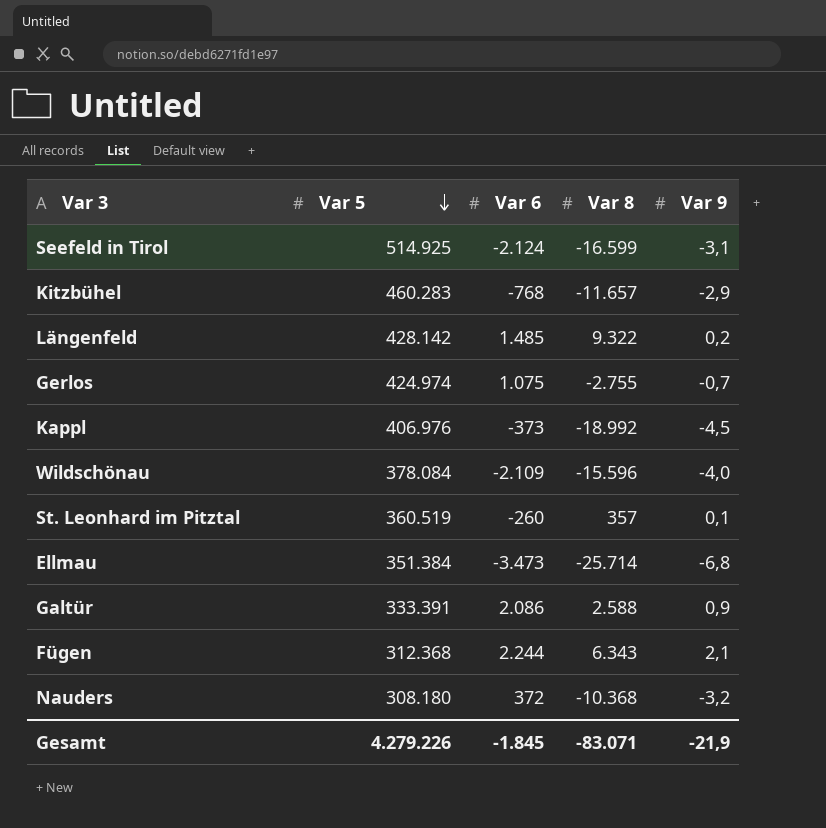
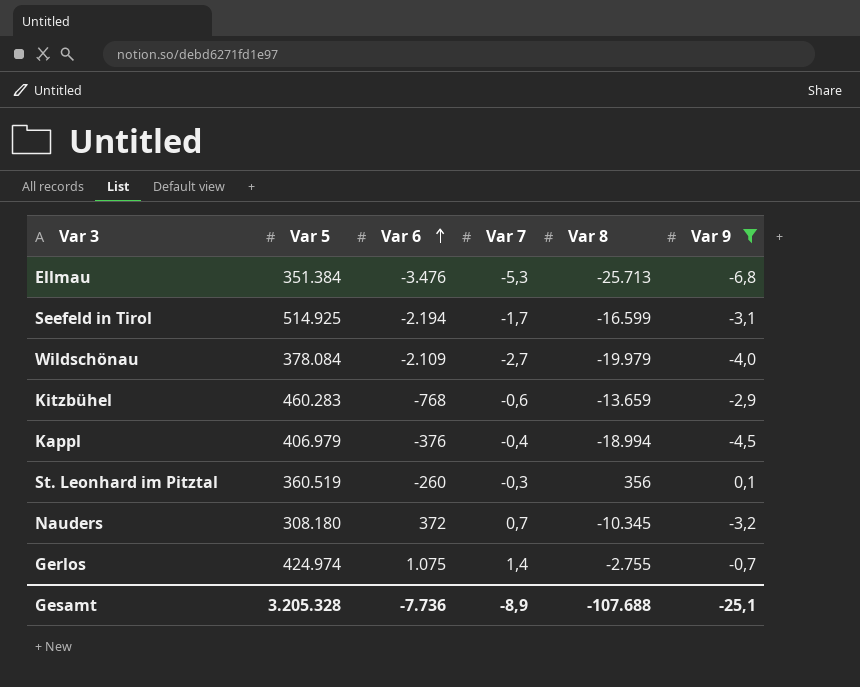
filter: none -> Var 9 <= 0,1
row order: Var 5 descending -> Var 6 ascending
column Var 7 | position: none -> 4
Ellmau | Var 6: -3.473 -> -3.476
Ellmau | Var 8: -25.714 -> -25.713
Seefeld in Tirol | Var 6: -2.124 -> -2.194
Wildschönau | Var 8: -15.596 -> -19.979
Kitzbühel | Var 8: -11.657 -> -13.659
Kappl | Var 5: 406.976 -> 406.979
Kappl | Var 6: -373 -> -376
Kappl | Var 8: -18.992 -> -18.994
St. Leonhard im Pitztal | Var 8: 357 -> 356
Nauders | Var 8: -10.368 -> -10.345
Gesamt | Var 5: 4.279.226 -> 3.205.328
Gesamt | Var 6: -1.845 -> -7.736
Gesamt | Var 8: -83.071 -> -107.688
Gesamt | Var 9: -21,9 -> -25,1

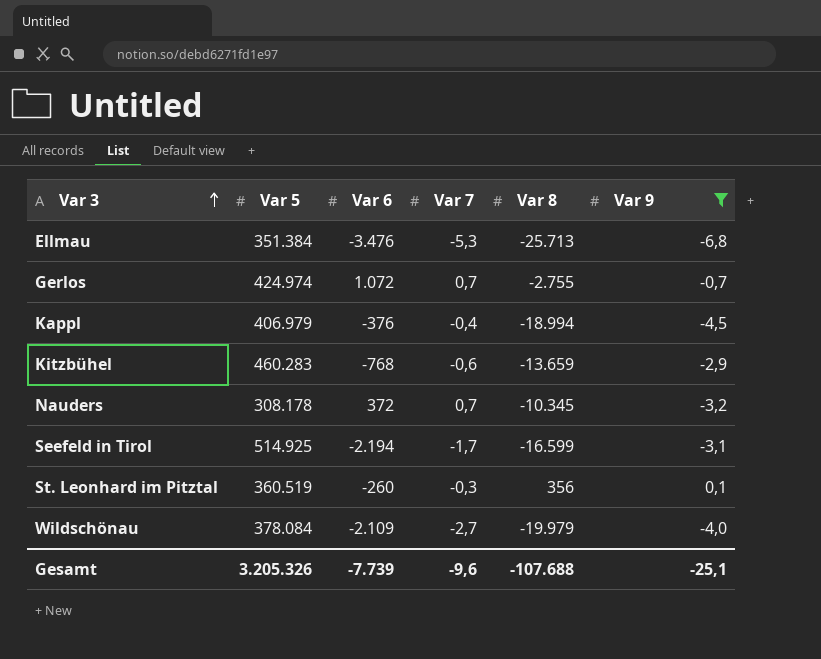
row order: Var 6 ascending -> Var 3 ascending
Gerlos | Var 6: 1.075 -> 1.072
Gerlos | Var 7: 1,4 -> 0,7
Nauders | Var 5: 308.180 -> 308.178
Gesamt | Var 5: 3.205.328 -> 3.205.326
Gesamt | Var 6: -7.736 -> -7.739
Gesamt | Var 7: -8,9 -> -9,6

